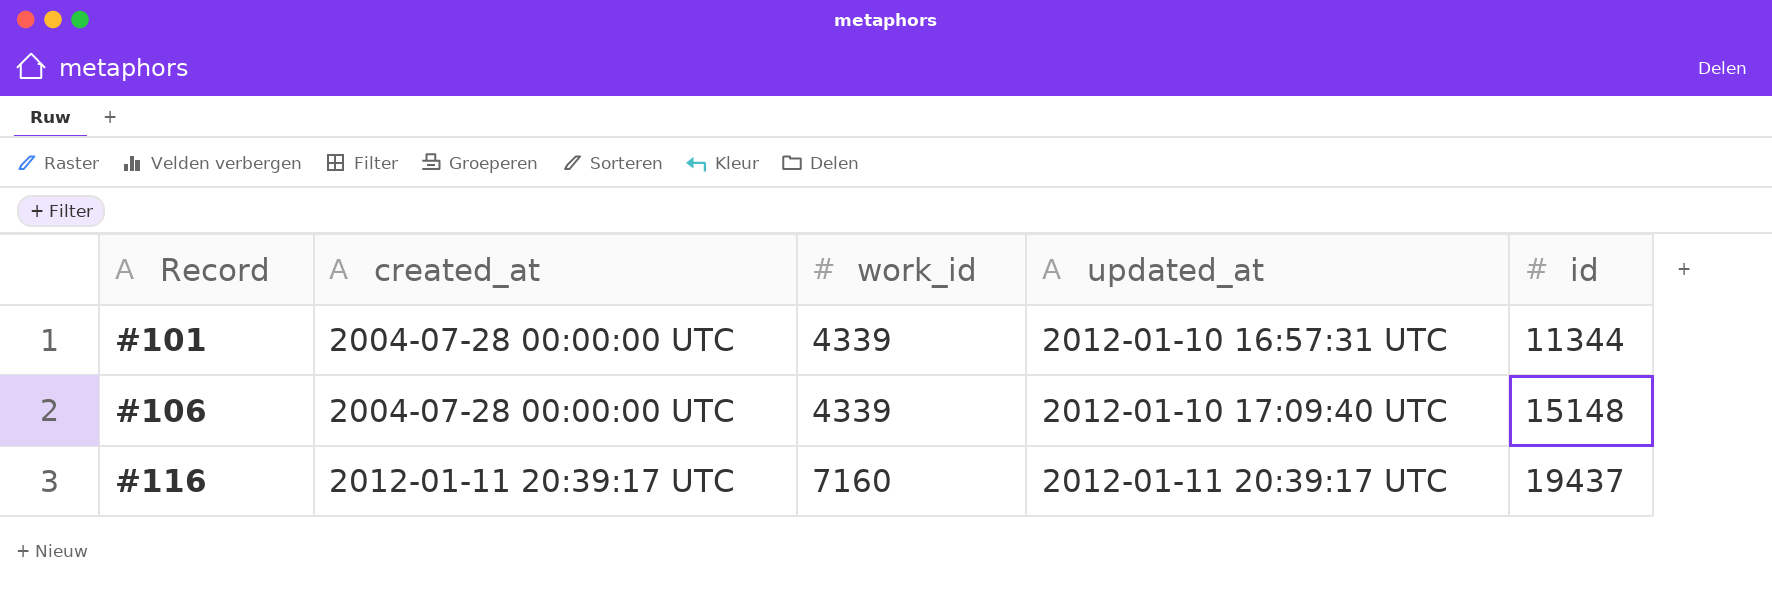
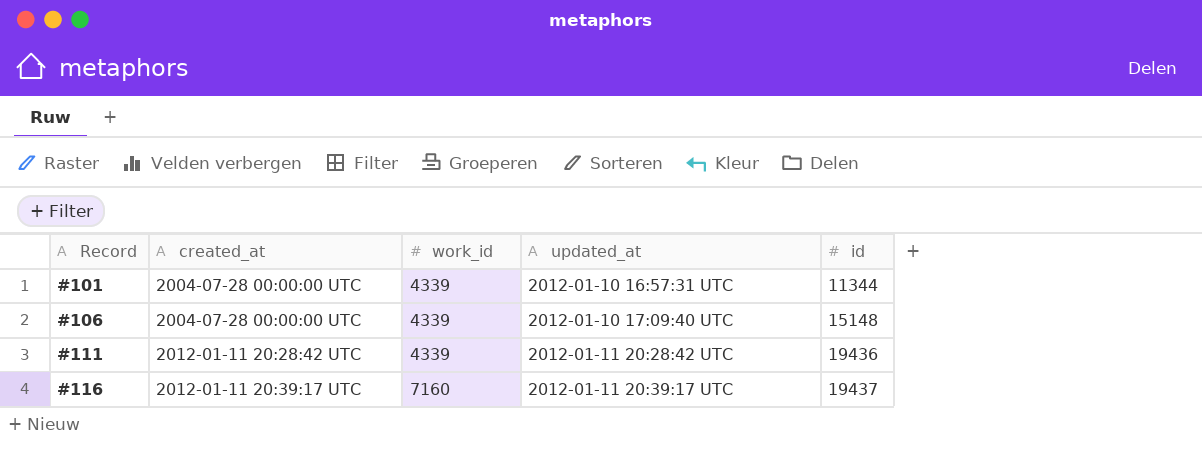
row #111: none -> 2012-01-11 20:28:42 UTC | 4339 | 2012-01-11 20:28:42 UTC | 19436

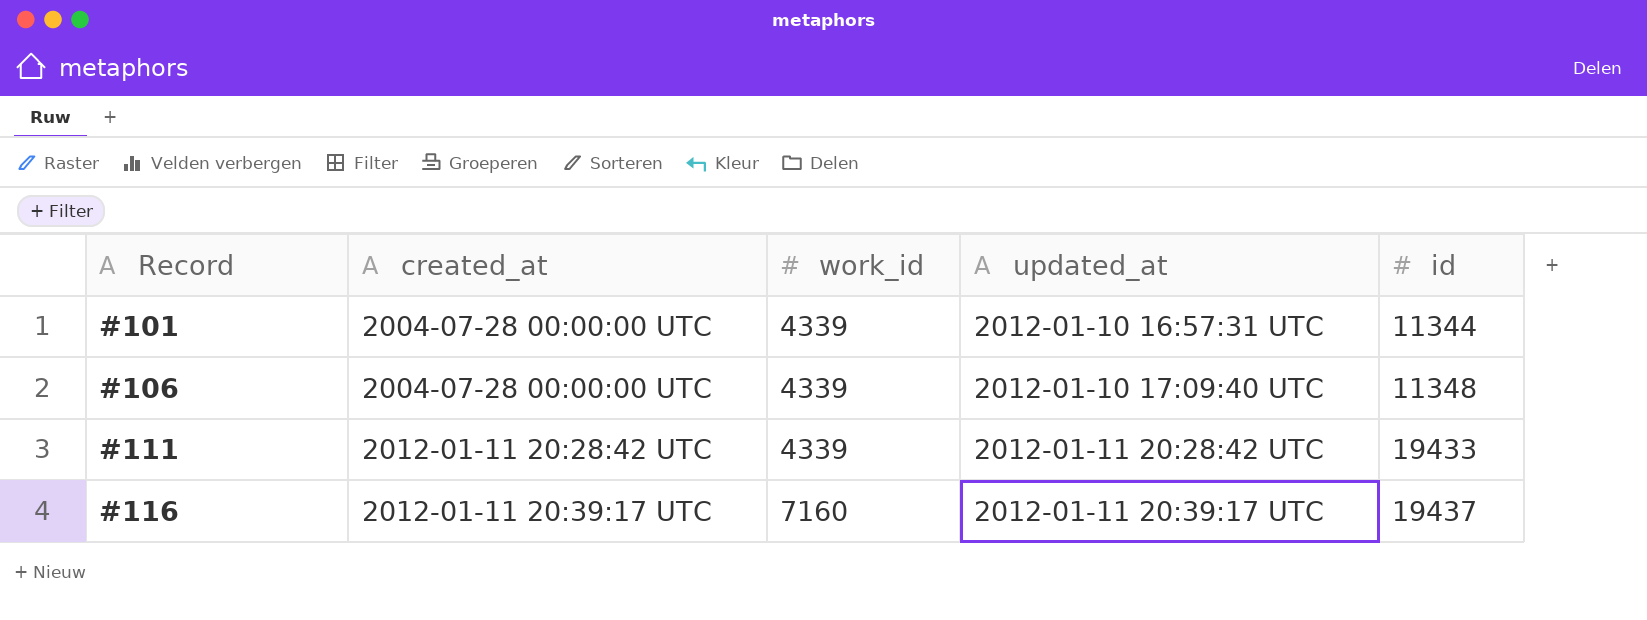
#106 | id: 15148 -> 11348
#111 | id: 19436 -> 19433

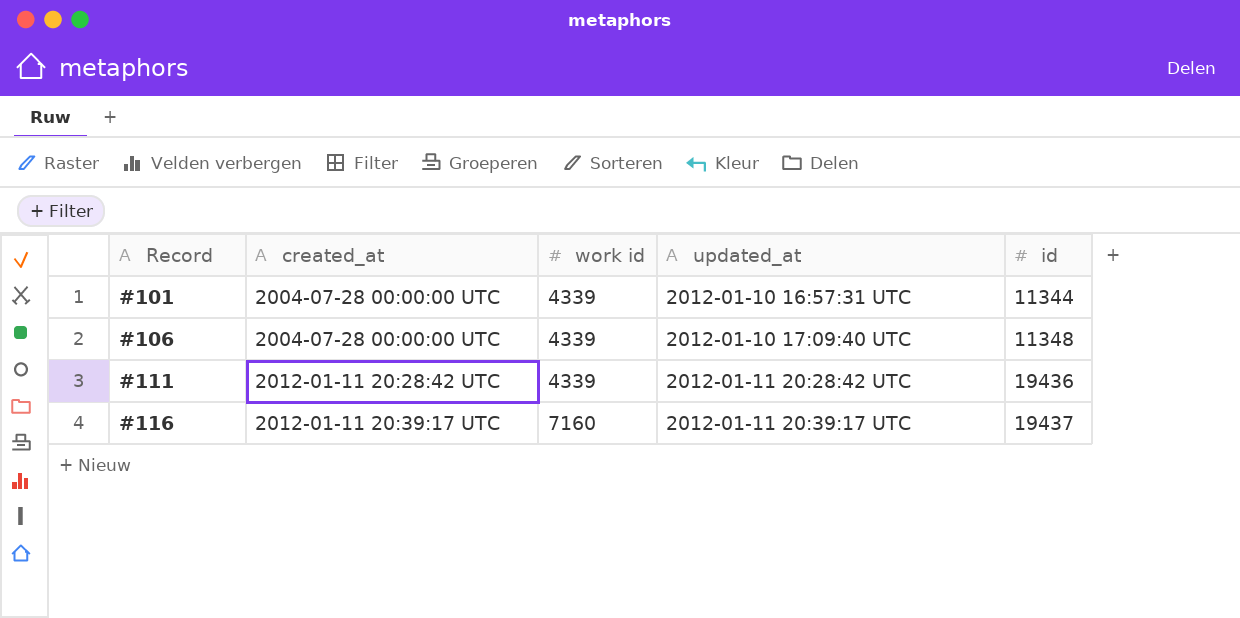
column name: work_id -> work id
#111 | id: 19433 -> 19436

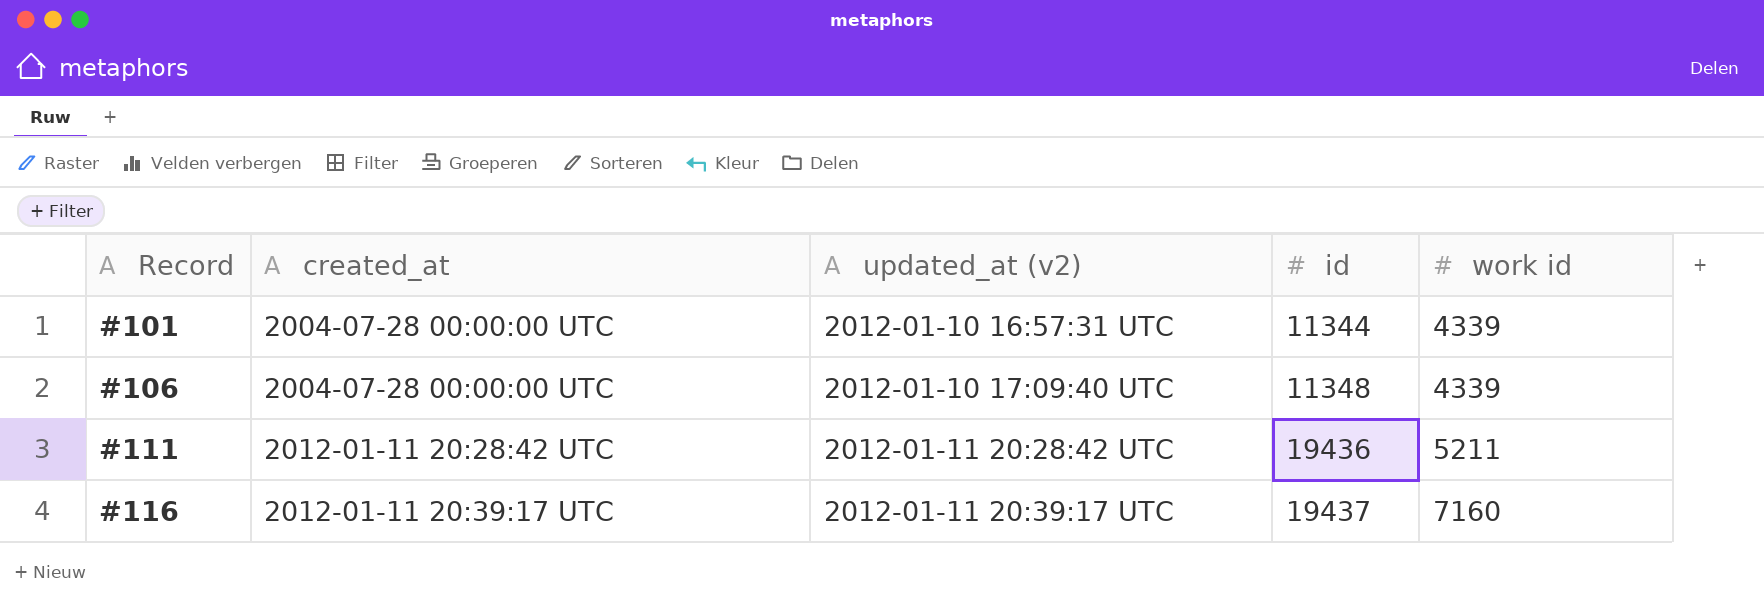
column name: updated_at -> updated_at (v2)
column work id | position: 3 -> 5
#111 | work id: 4339 -> 5211

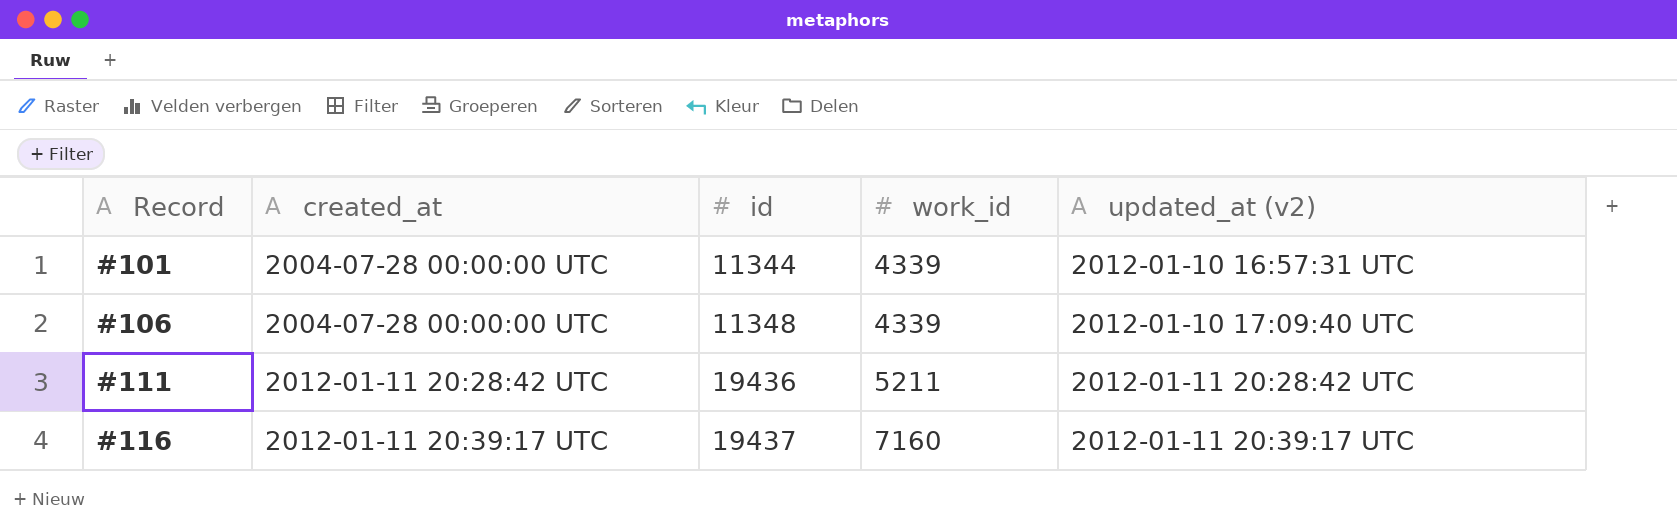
column name: work id -> work_id
column updated_at (v2) | position: 3 -> 5

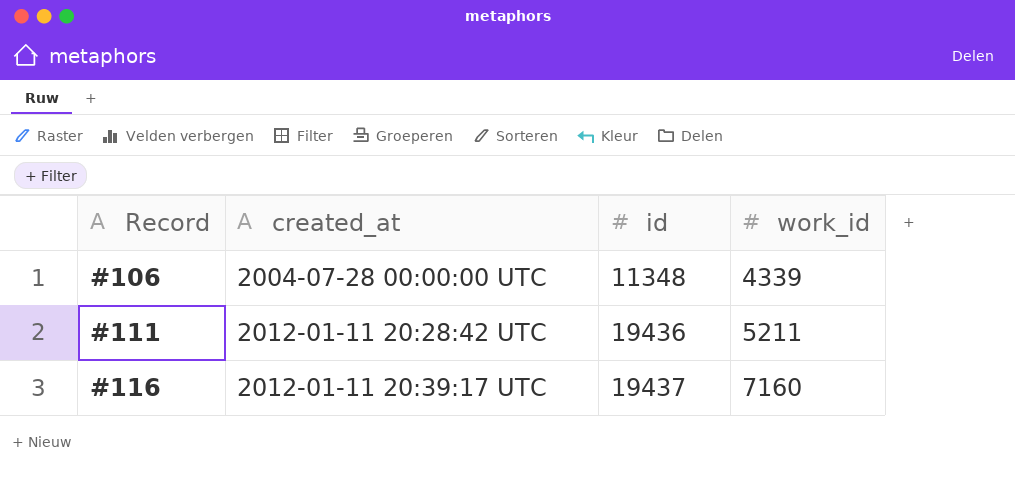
column updated_at (v2) | position: 5 -> none
row #101: 2004-07-28 00:00:00 UTC | 11344 | 4339 | 2012-01-10 16:57:31 UTC -> none

